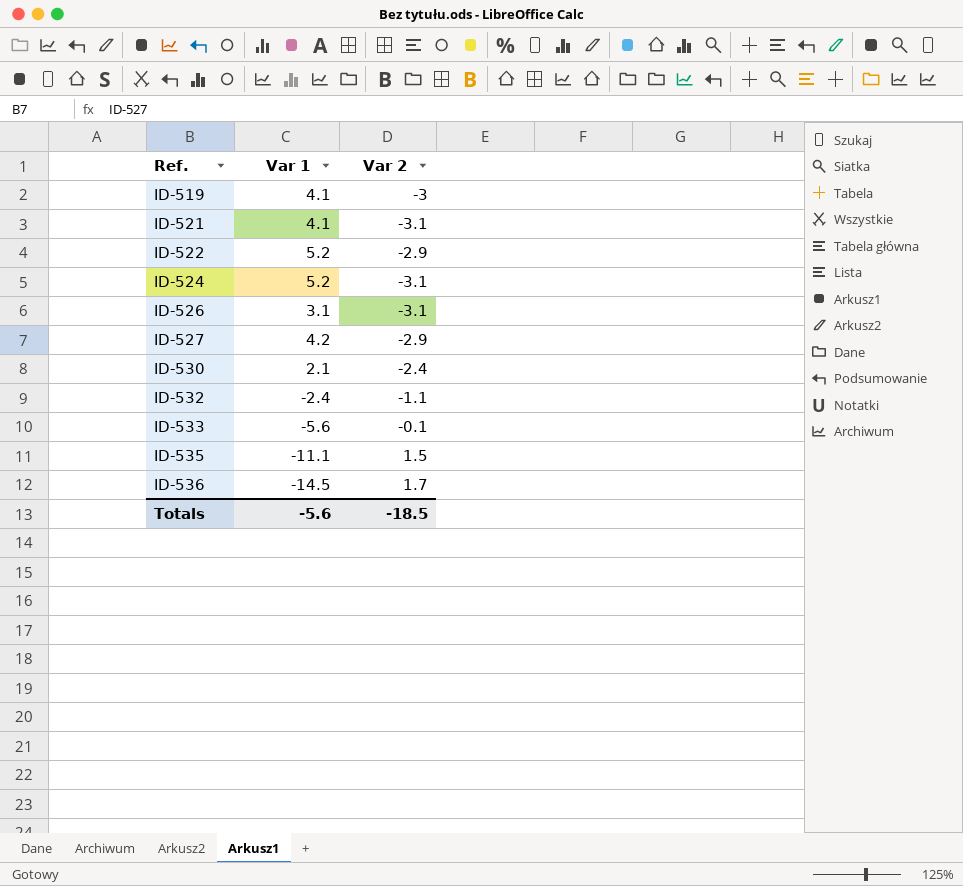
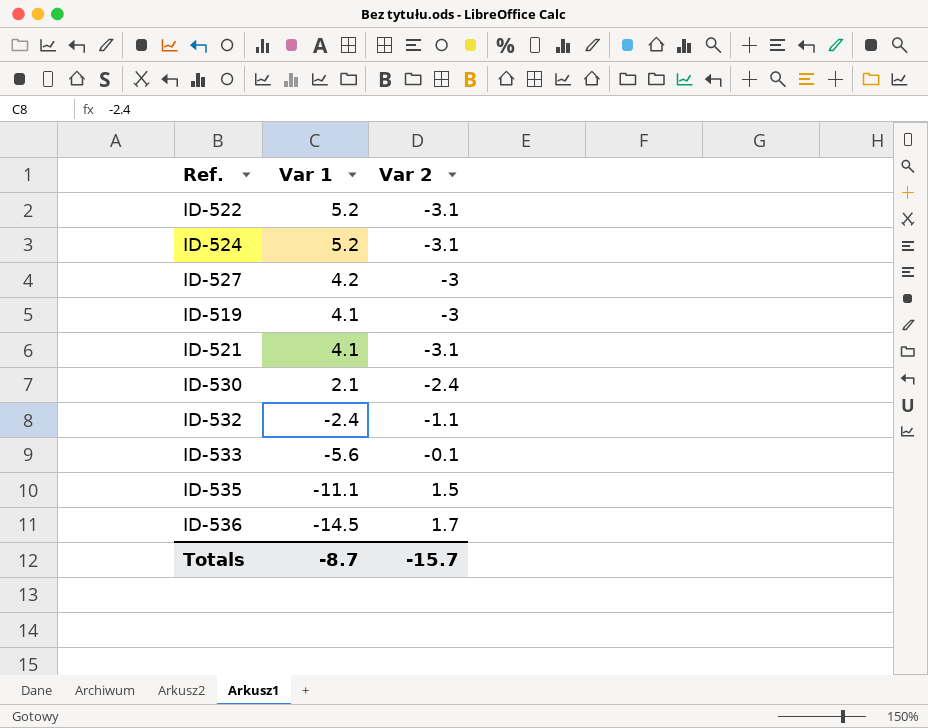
row order: Ref. ascending -> Var 1 descending
row ID-526: 3.1 | -3.1 -> none
ID-522 | Var 2: -2.9 -> -3.1
ID-527 | Var 2: -2.9 -> -3
Totals | Var 1: -5.6 -> -8.7
Totals | Var 2: -18.5 -> -15.7

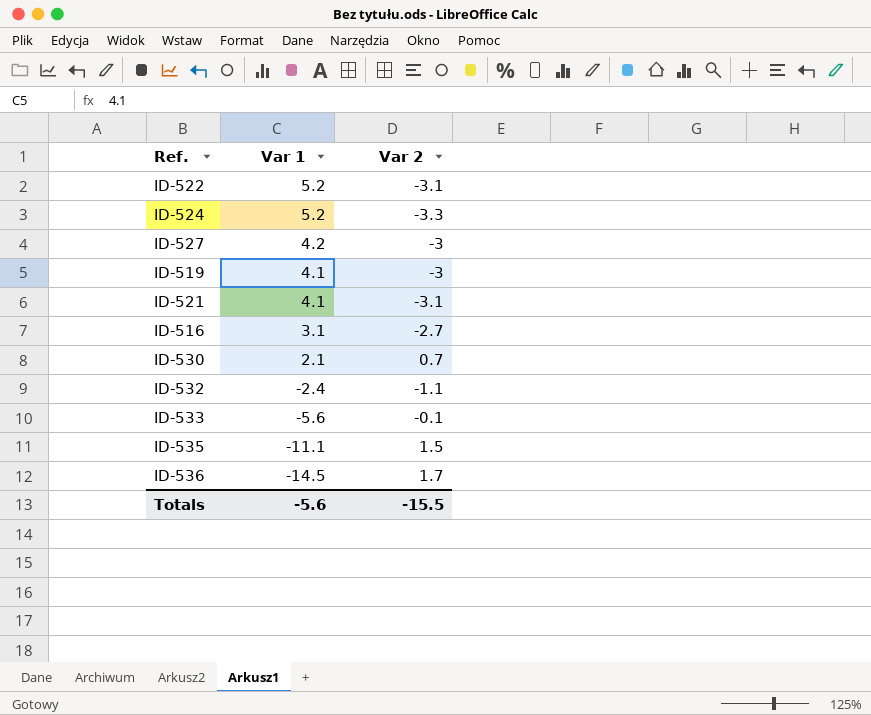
ID-524 | Var 2: -3.1 -> -3.3
row ID-516: none -> 3.1 | -2.7
ID-530 | Var 2: -2.4 -> 0.7
Totals | Var 1: -8.7 -> -5.6
Totals | Var 2: -15.7 -> -15.5

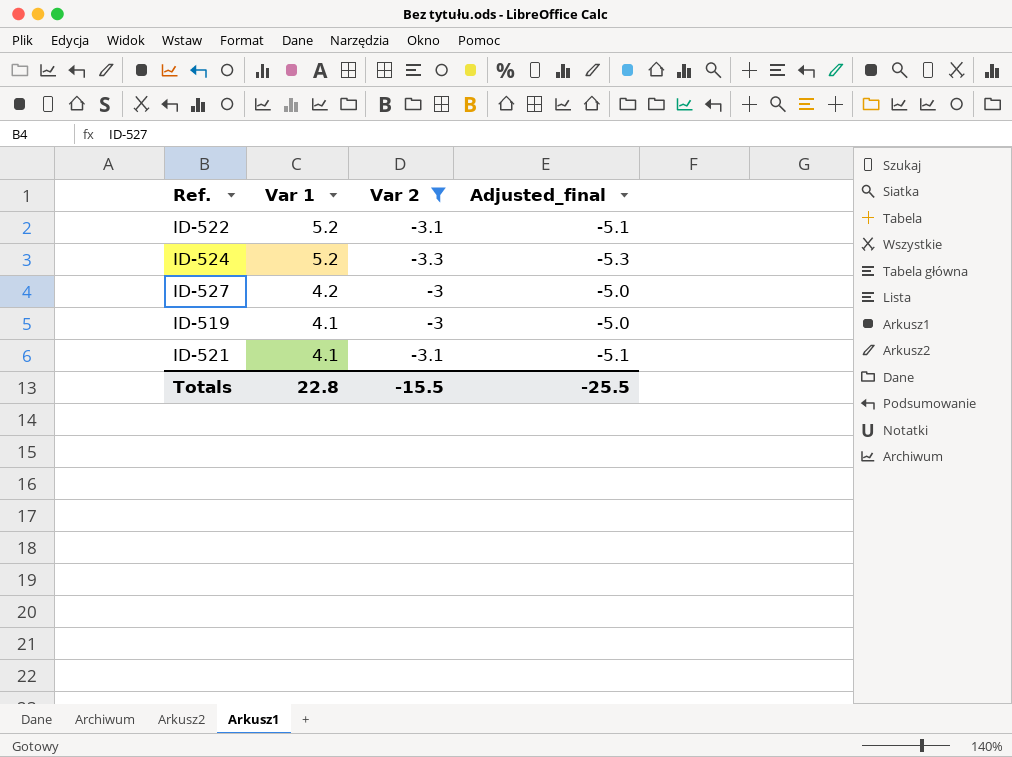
filter: none -> Var 2 <= -3
column Adjusted_final | formula: none -> [Var 2] - 2
Totals | Var 1: -5.6 -> 22.8

